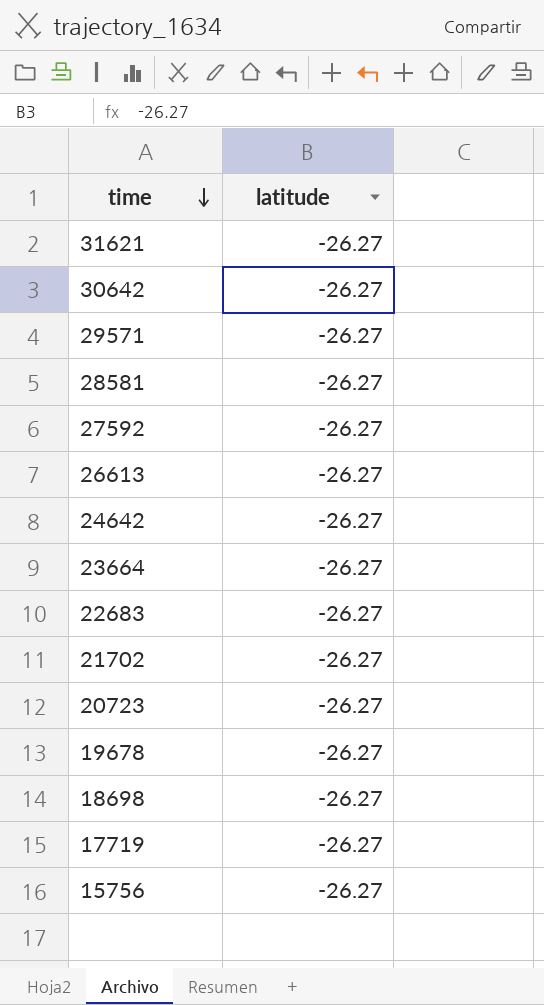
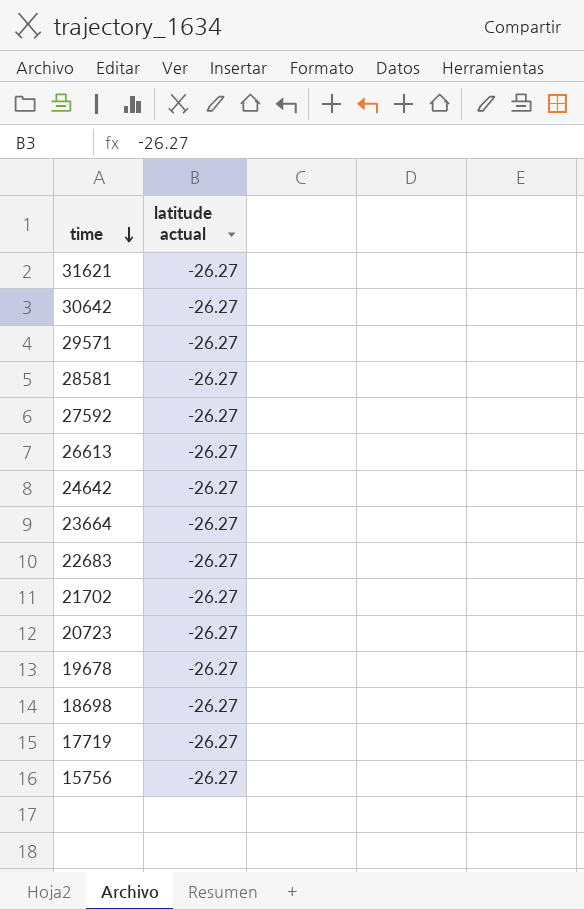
column name: latitude -> latitude actual

